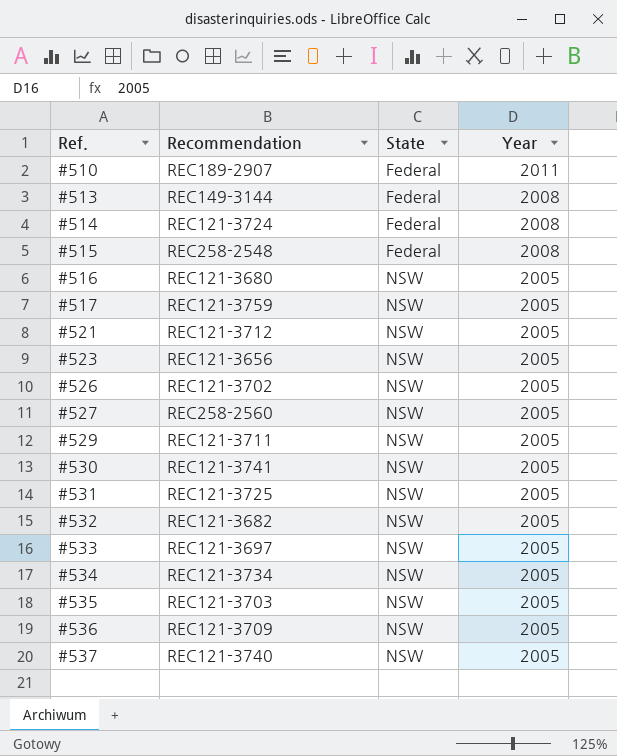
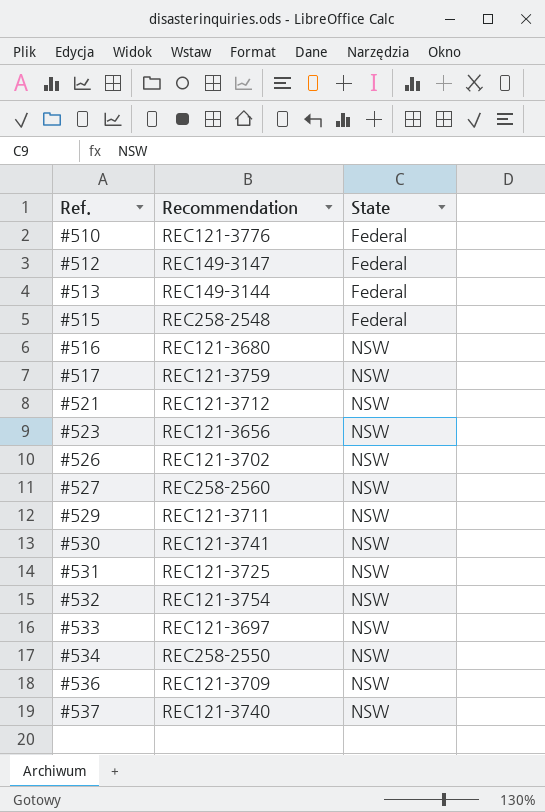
column Year | position: 4 -> none
row #514: REC121-3724 | Federal | 2008 -> none
row #535: REC121-3703 | NSW | 2005 -> none
#510 | Recommendation: REC189-2907 -> REC121-3776
row #512: none -> REC149-3147 | Federal
#532 | Recommendation: REC121-3682 -> REC121-3754
#534 | Recommendation: REC121-3734 -> REC258-2550

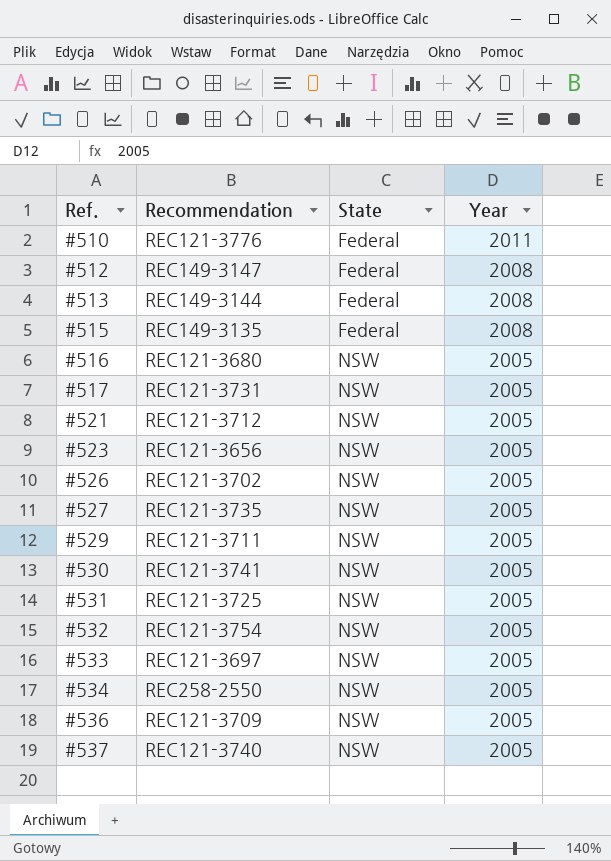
column Year | position: none -> 4
#515 | Recommendation: REC258-2548 -> REC149-3135
#517 | Recommendation: REC121-3759 -> REC121-3731
#527 | Recommendation: REC258-2560 -> REC121-3735

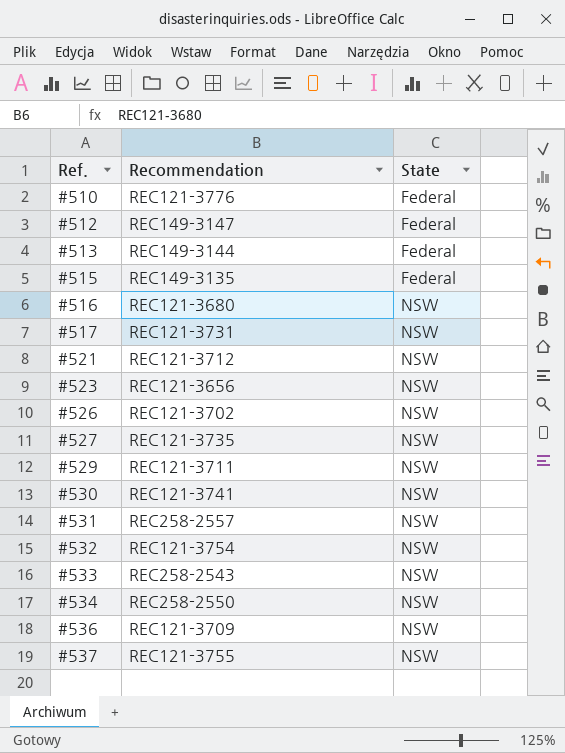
column Year | position: 4 -> none
#531 | Recommendation: REC121-3725 -> REC258-2557
#533 | Recommendation: REC121-3697 -> REC258-2543
#537 | Recommendation: REC121-3740 -> REC121-3755

